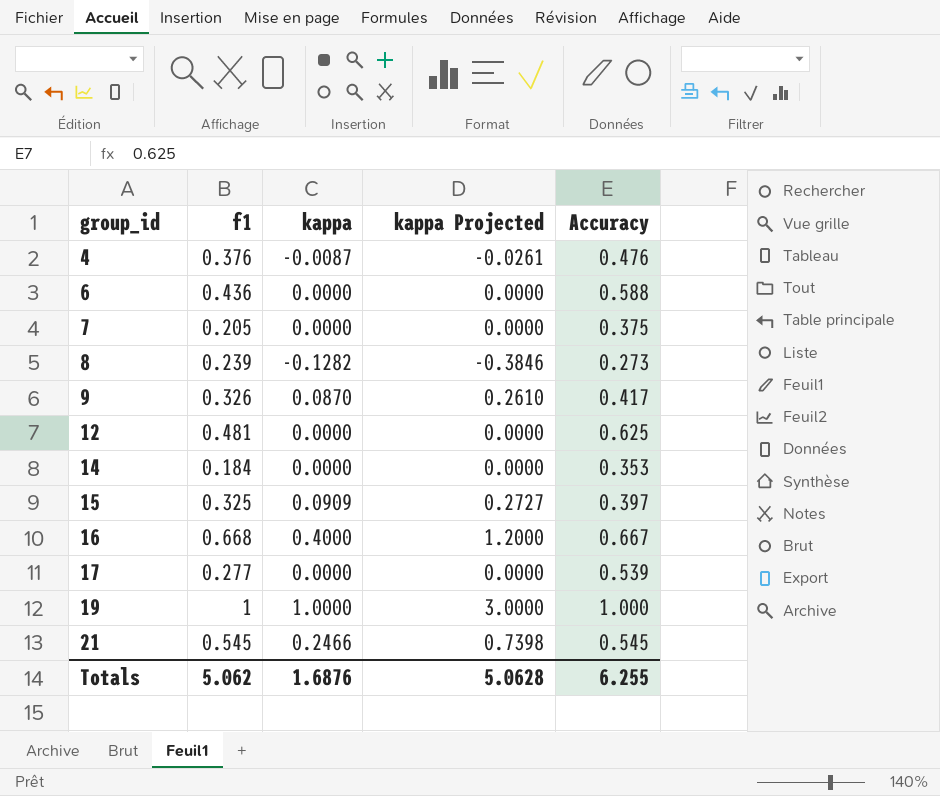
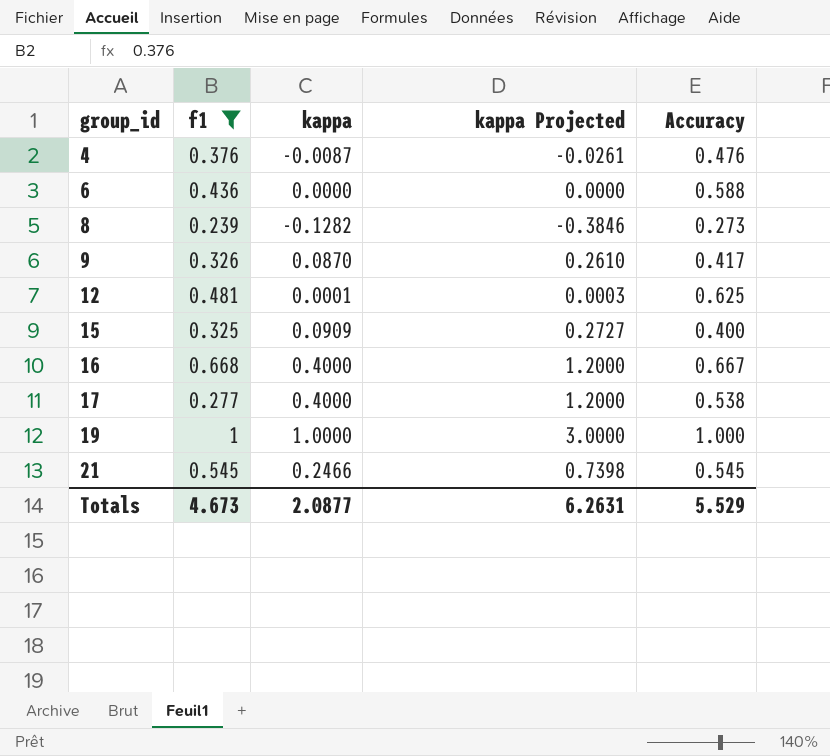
filter: none -> f1 >= 0.239
12 | kappa: 0.0000 -> 0.0001
12 | kappa Projected: 0.0000 -> 0.0003
15 | Accuracy: 0.397 -> 0.400
17 | kappa: 0.0000 -> 0.4000
17 | kappa Projected: 0.0000 -> 1.2000
17 | Accuracy: 0.539 -> 0.538
Totals | f1: 5.062 -> 4.673
Totals | kappa: 1.6876 -> 2.0877
Totals | kappa Projected: 5.0628 -> 6.2631
Totals | Accuracy: 6.255 -> 5.529

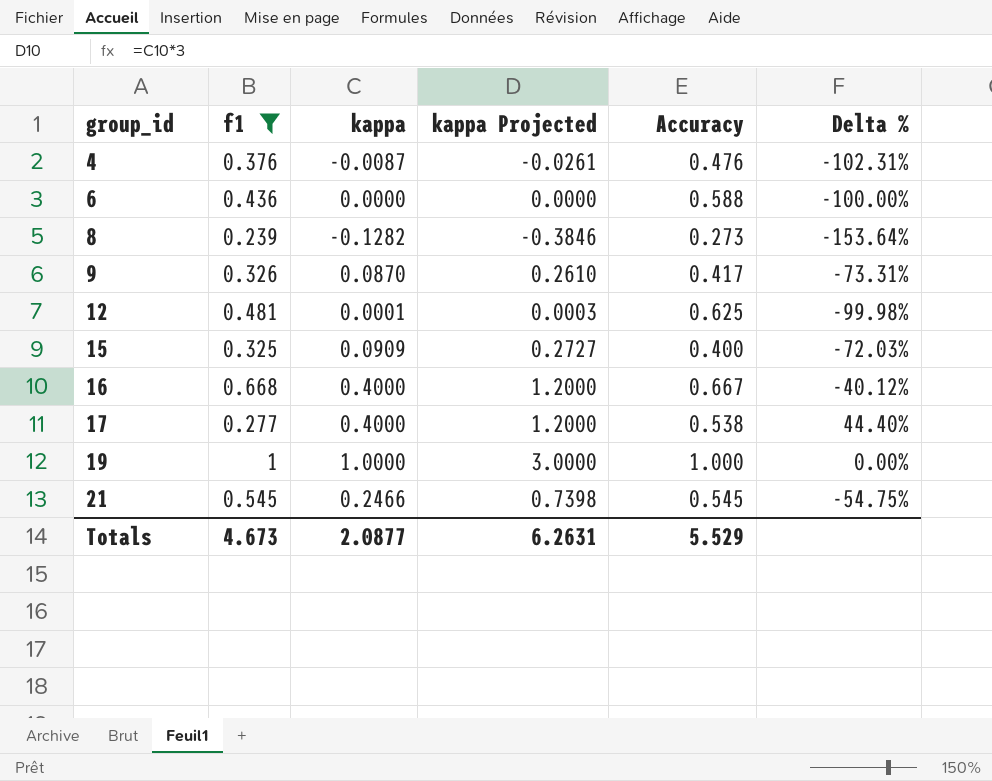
column Delta % | formula: none -> ([kappa] - [f1]) / [f1]

